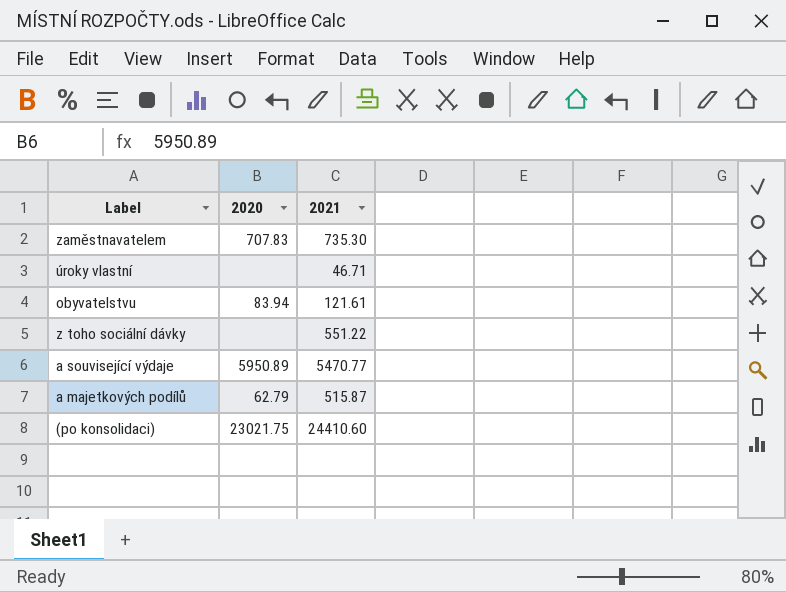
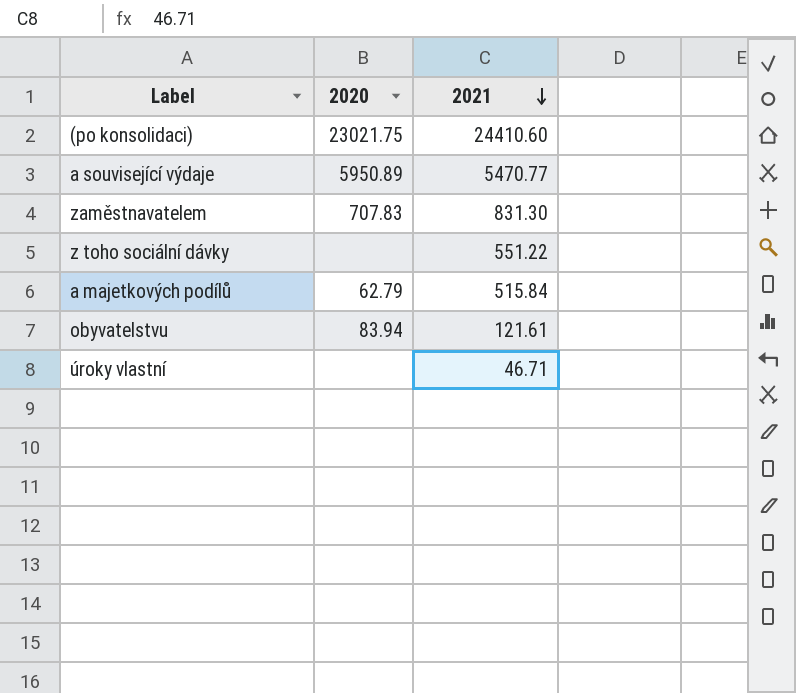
row order: none -> 2021 descending
zaměstnavatelem | 2021: 735.30 -> 831.30
a majetkových podílů | 2021: 515.87 -> 515.84

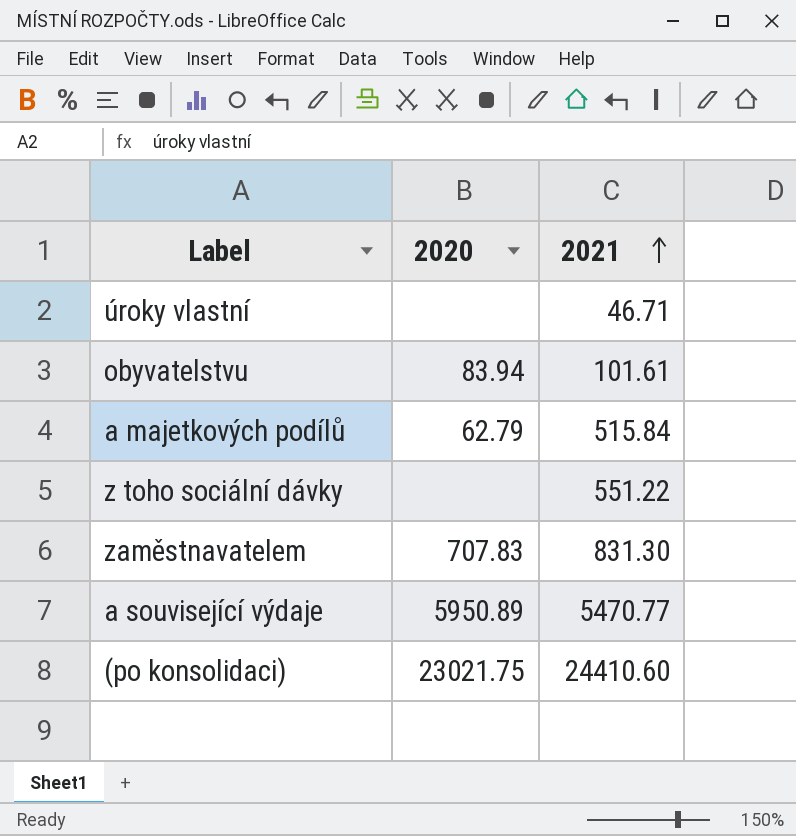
row order: 2021 descending -> 2021 ascending
obyvatelstvu | 2021: 121.61 -> 101.61

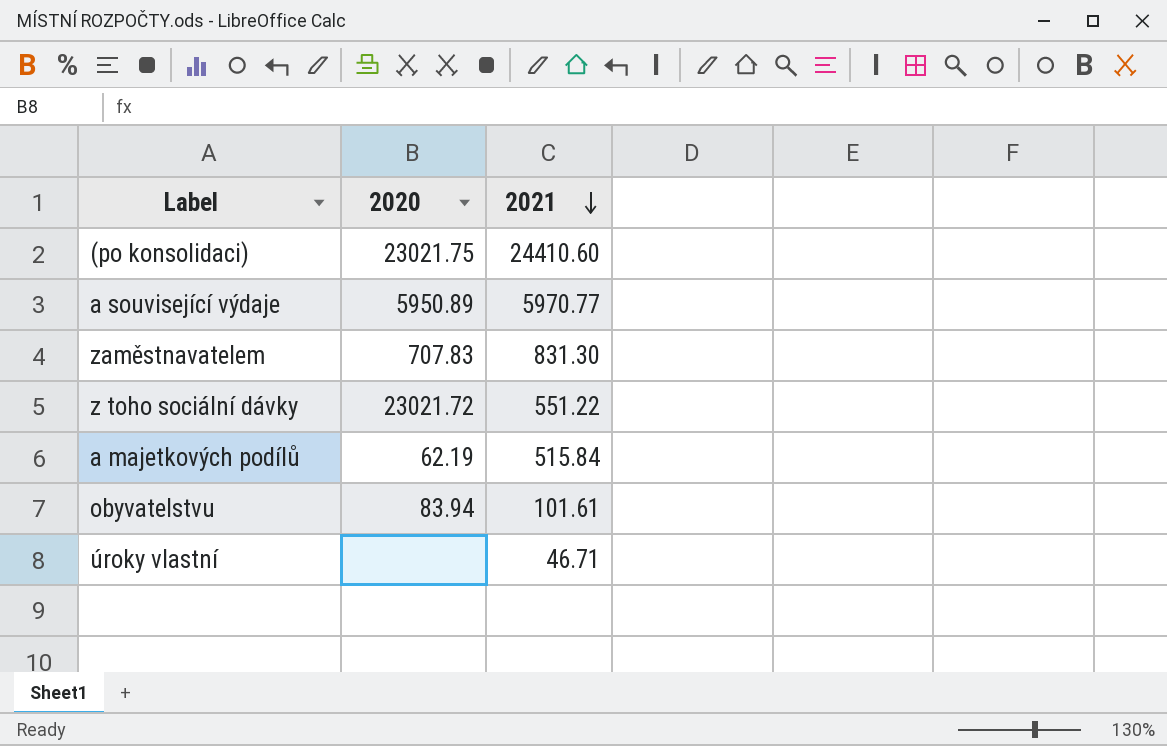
row order: 2021 ascending -> 2021 descending
a související výdaje | 2021: 5470.77 -> 5970.77
z toho sociální dávky | 2020: none -> 23021.72
a majetkových podílů | 2020: 62.79 -> 62.19

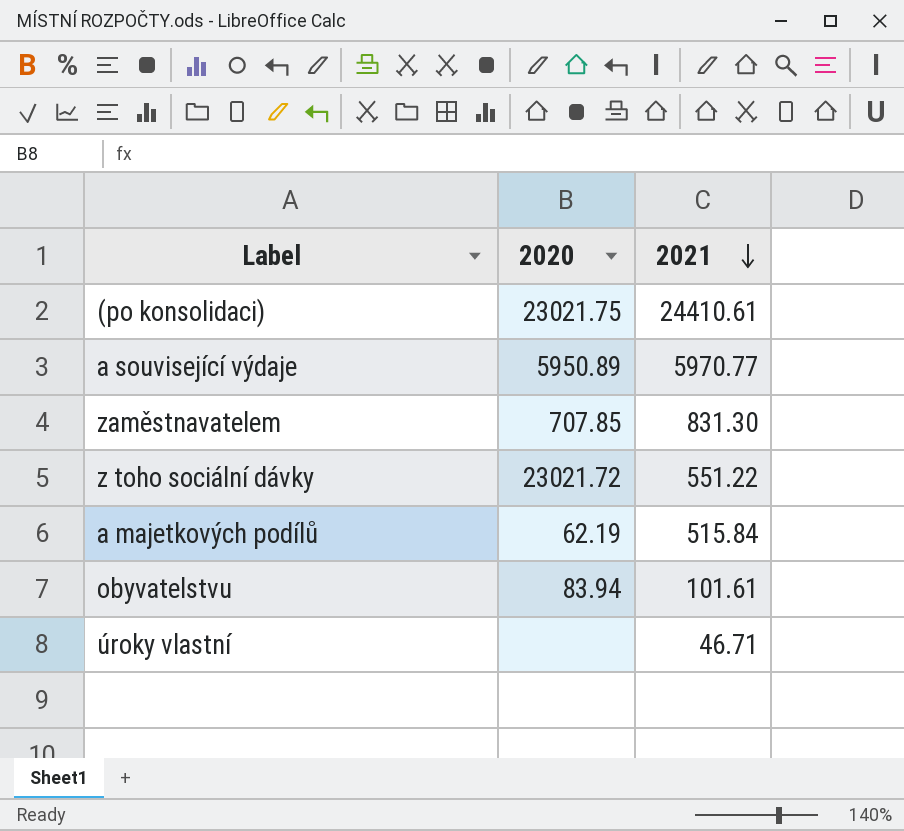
(po konsolidaci) | 2021: 24410.60 -> 24410.61
zaměstnavatelem | 2020: 707.83 -> 707.85

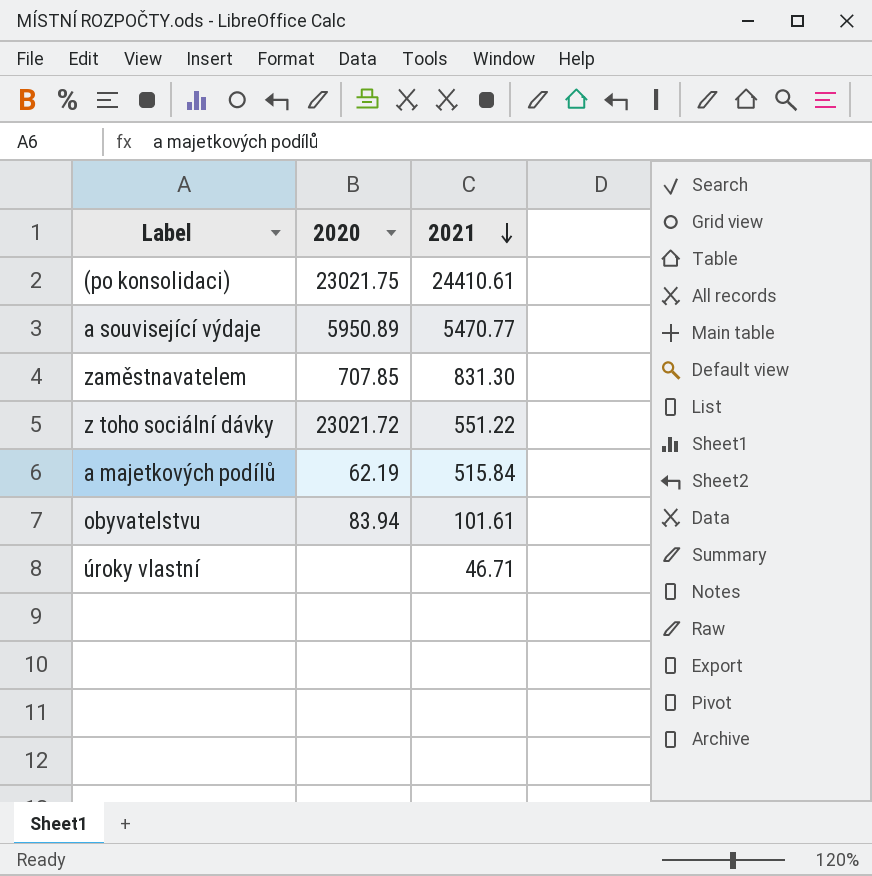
a související výdaje | 2021: 5970.77 -> 5470.77

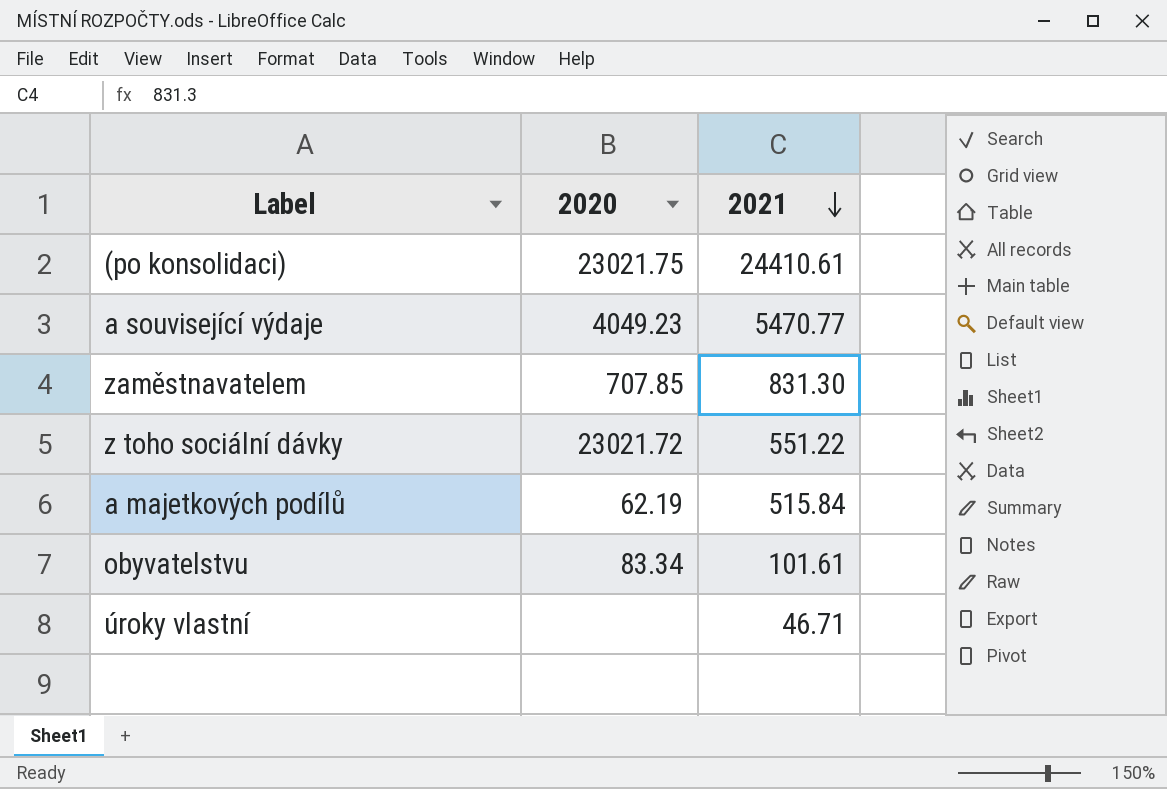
a související výdaje | 2020: 5950.89 -> 4049.23
obyvatelstvu | 2020: 83.94 -> 83.34

